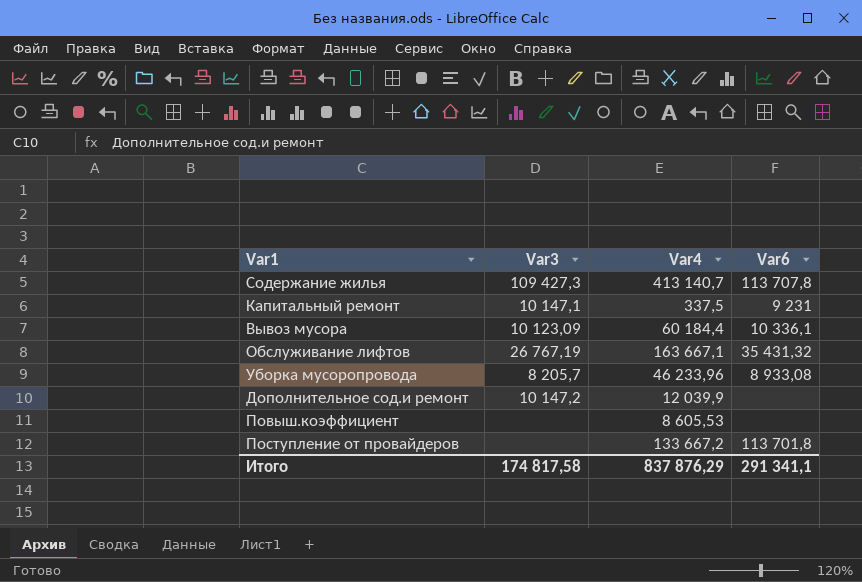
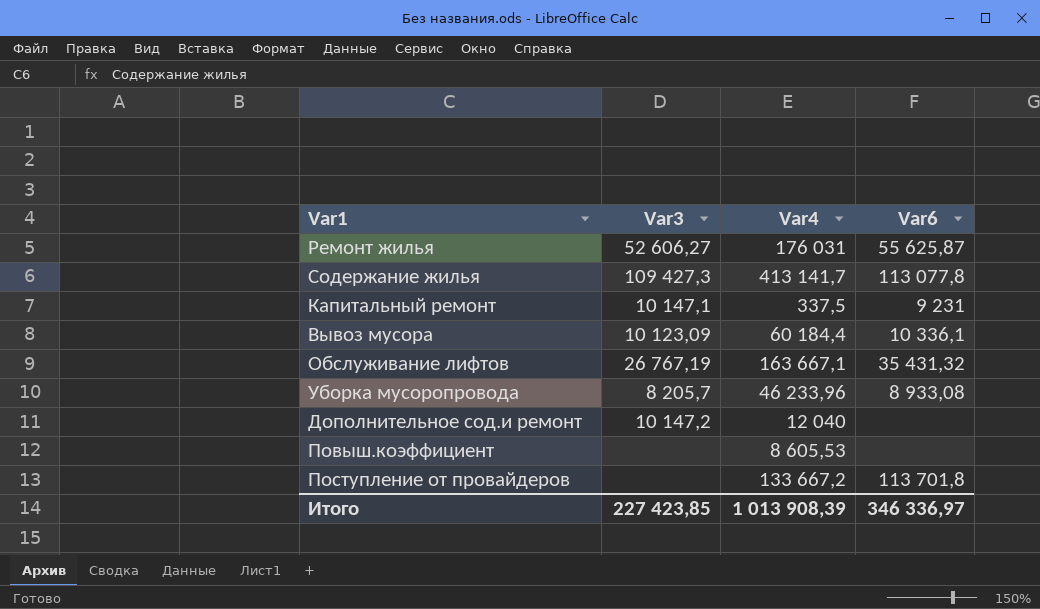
row Ремонт жилья: none -> 52 606,27 | 176 031 | 55 625,87
Содержание жилья | Var4: 413 140,7 -> 413 141,7
Содержание жилья | Var6: 113 707,8 -> 113 077,8
Дополнительное сод.и ремонт | Var4: 12 039,9 -> 12 040
Итого | Var3: 174 817,58 -> 227 423,85
Итого | Var4: 837 876,29 -> 1 013 908,39
Итого | Var6: 291 341,1 -> 346 336,97

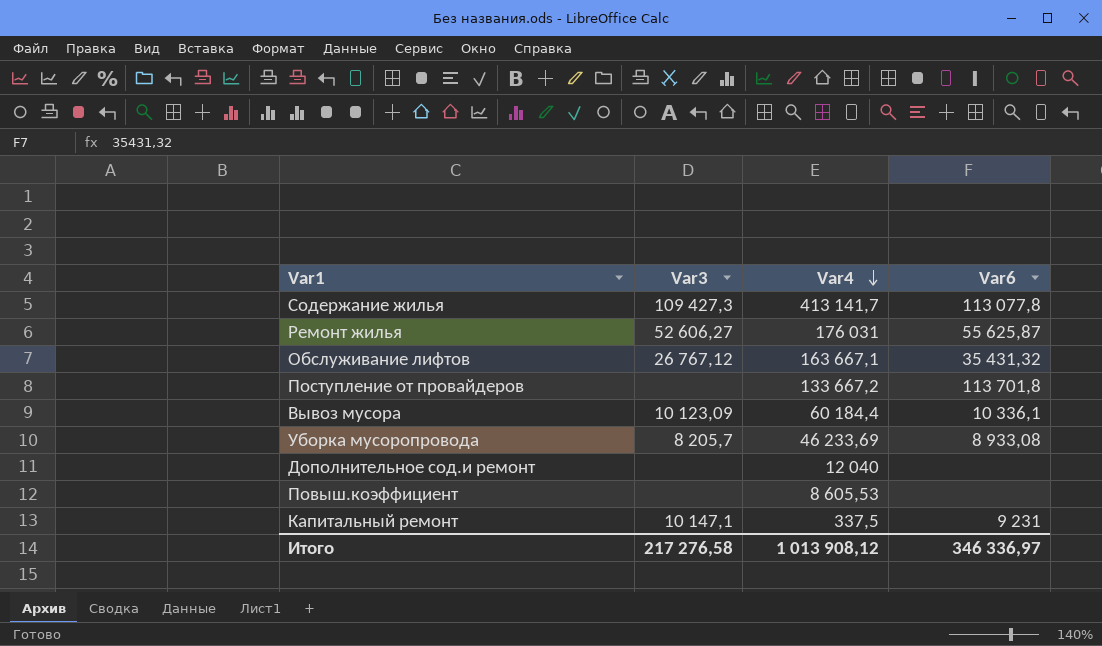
row order: none -> Var4 descending
Обслуживание лифтов | Var3: 26 767,19 -> 26 767,12
Уборка мусоропровода | Var4: 46 233,96 -> 46 233,69
Дополнительное сод.и ремонт | Var3: 10 147,2 -> none
Итого | Var3: 227 423,85 -> 217 276,58
Итого | Var4: 1 013 908,39 -> 1 013 908,12

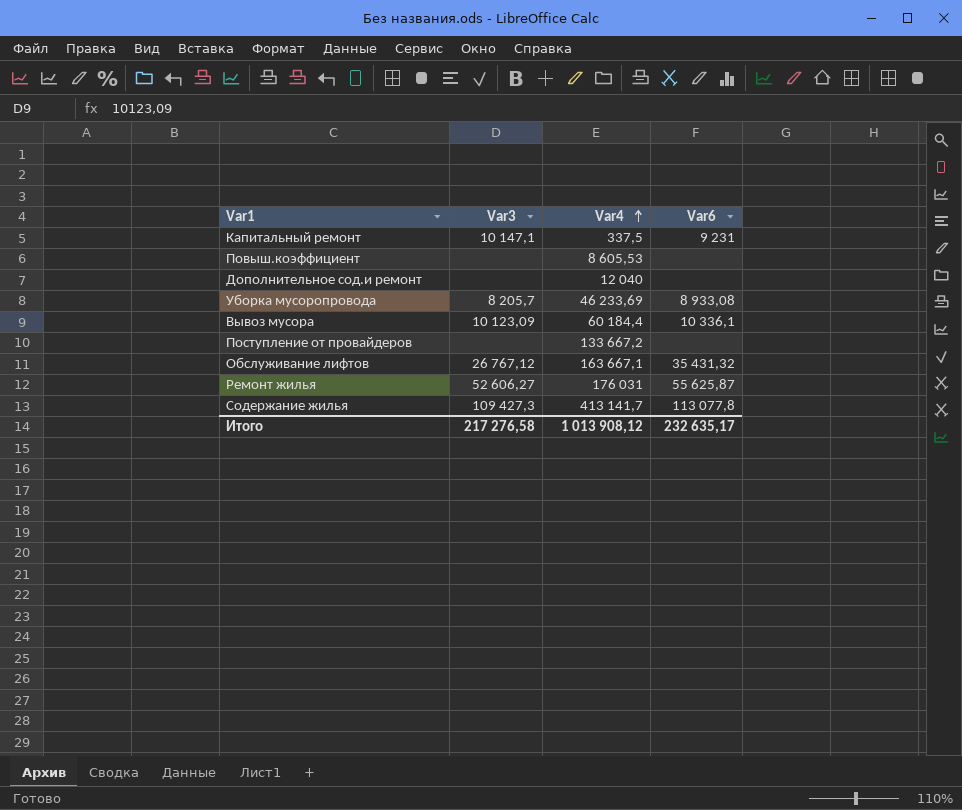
row order: Var4 descending -> Var4 ascending
Поступление от провайдеров | Var6: 113 701,8 -> none
Итого | Var6: 346 336,97 -> 232 635,17

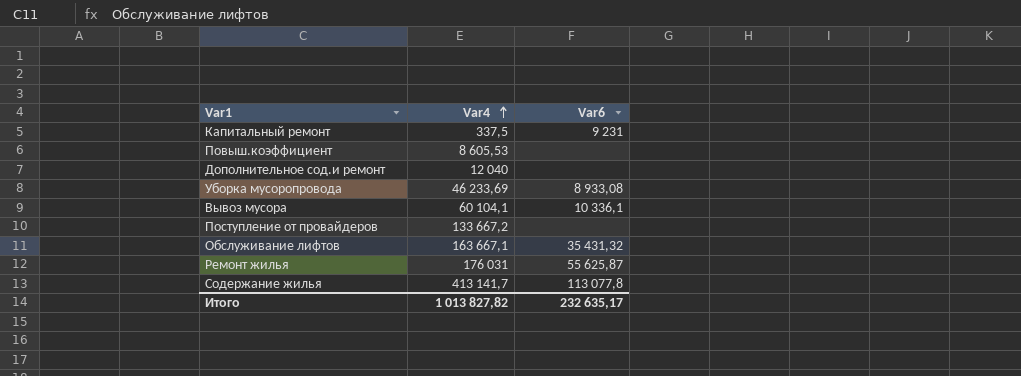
column Var3 | position: 2 -> none
Вывоз мусора | Var4: 60 184,4 -> 60 104,1
Итого | Var4: 1 013 908,12 -> 1 013 827,82

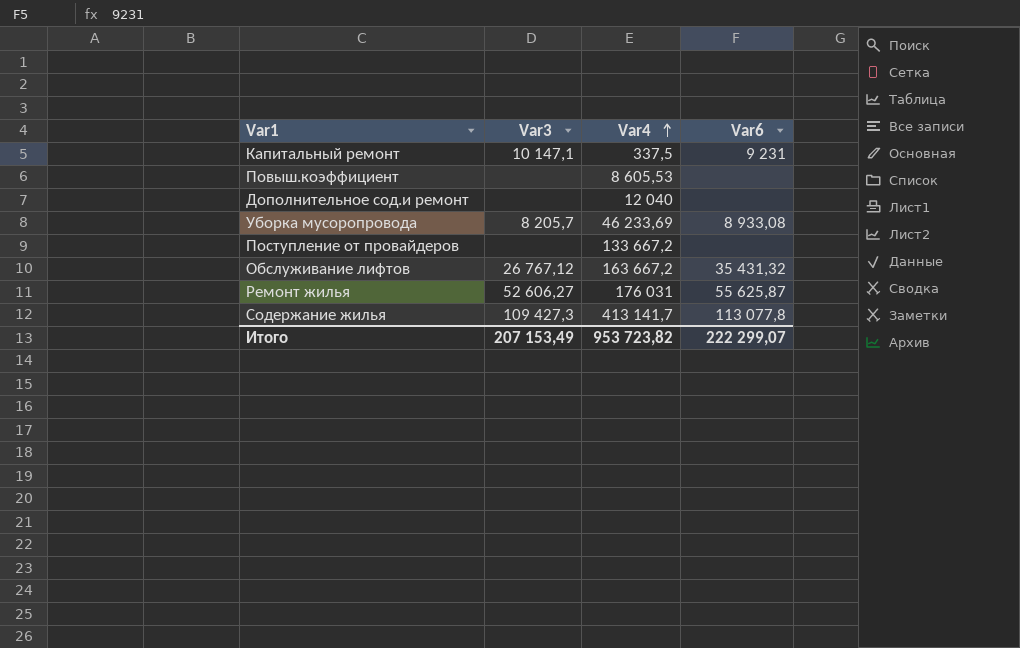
column Var3 | position: none -> 2
row Вывоз мусора: 60 104,1 | 10 336,1 -> none
Обслуживание лифтов | Var4: 163 667,1 -> 163 667,2
Итого | Var4: 1 013 827,82 -> 953 723,82
Итого | Var6: 232 635,17 -> 222 299,07

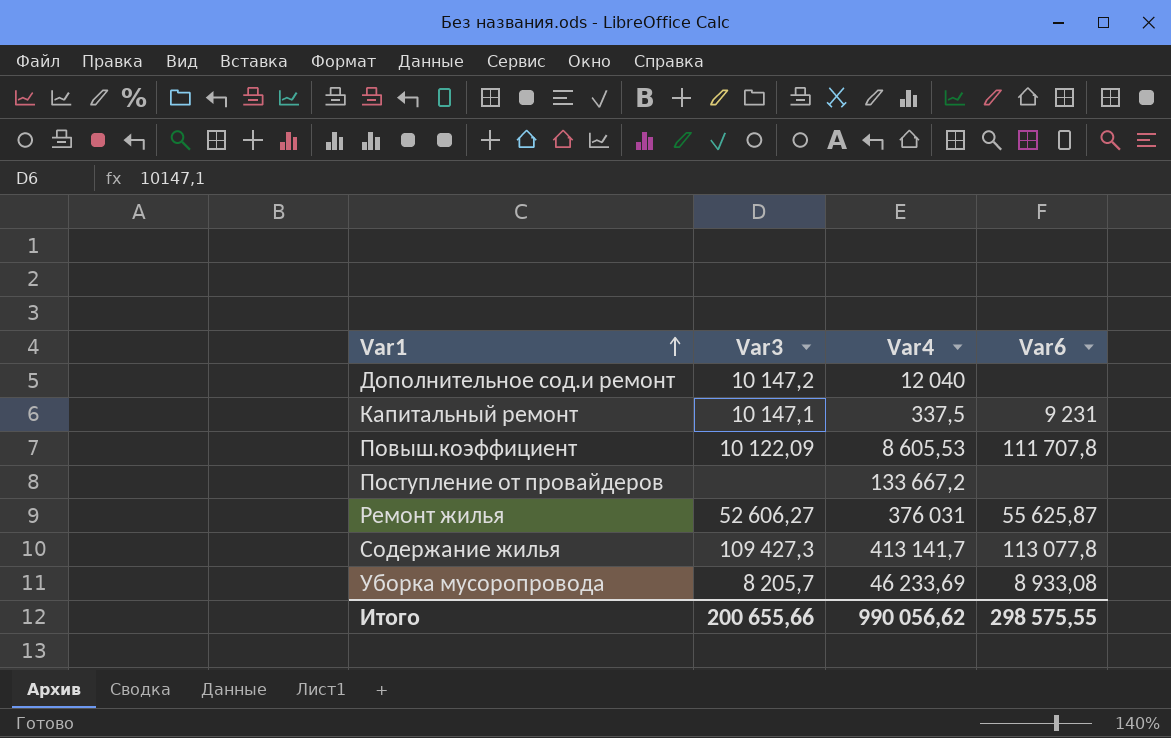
row order: Var4 ascending -> Var1 ascending
row Обслуживание лифтов: 26 767,12 | 163 667,2 | 35 431,32 -> none
Дополнительное сод.и ремонт | Var3: none -> 10 147,2
Повыш.коэффициент | Var3: none -> 10 122,09
Повыш.коэффициент | Var6: none -> 111 707,8
Ремонт жилья | Var4: 176 031 -> 376 031
Итого | Var3: 207 153,49 -> 200 655,66
Итого | Var4: 953 723,82 -> 990 056,62
Итого | Var6: 222 299,07 -> 298 575,55

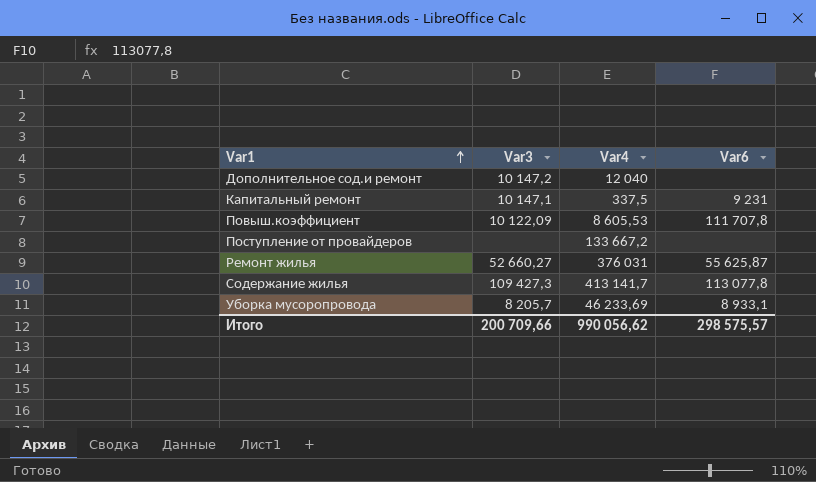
Ремонт жилья | Var3: 52 606,27 -> 52 660,27
Уборка мусоропровода | Var6: 8 933,08 -> 8 933,1
Итого | Var3: 200 655,66 -> 200 709,66
Итого | Var6: 298 575,55 -> 298 575,57

